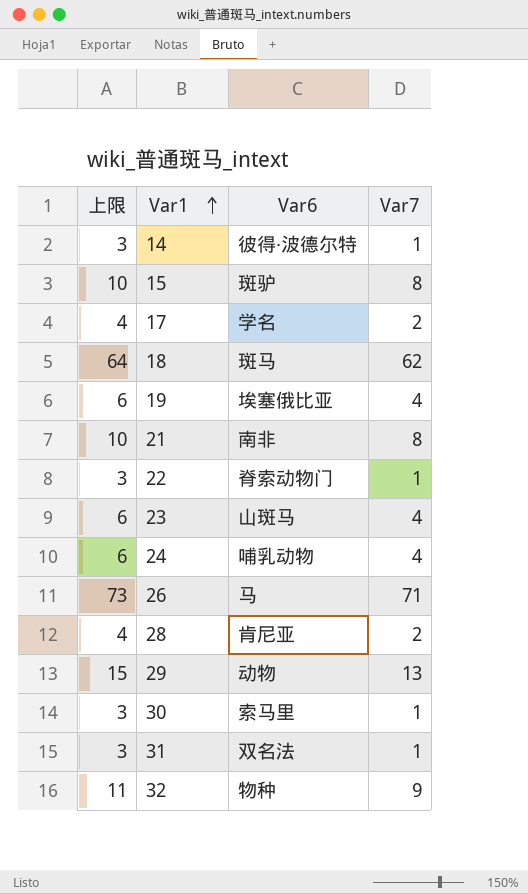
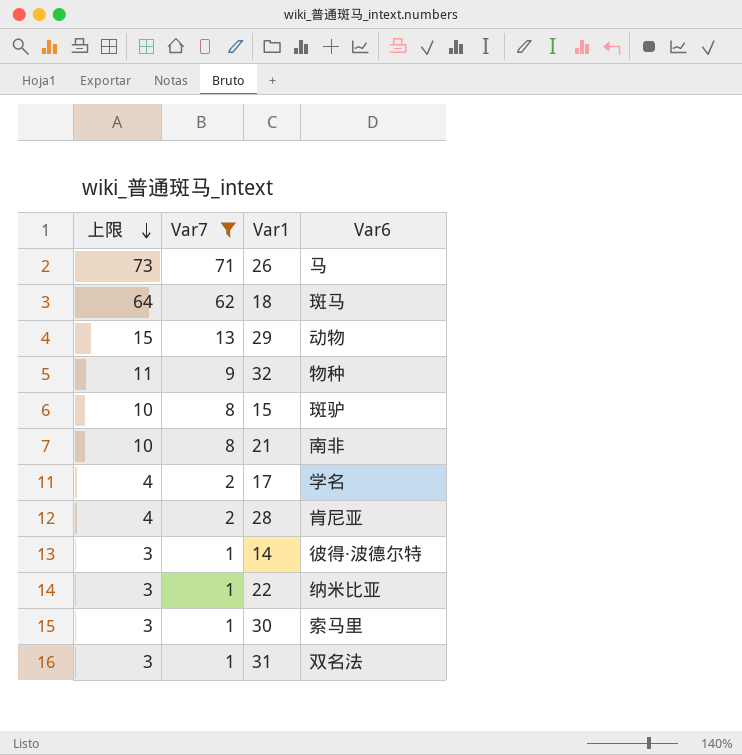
filter: none -> Var7 != 4
row order: Var1 ascending -> 上限 descending
column Var7 | position: 4 -> 2
22 | Var6: 脊索动物门 -> 纳米比亚

